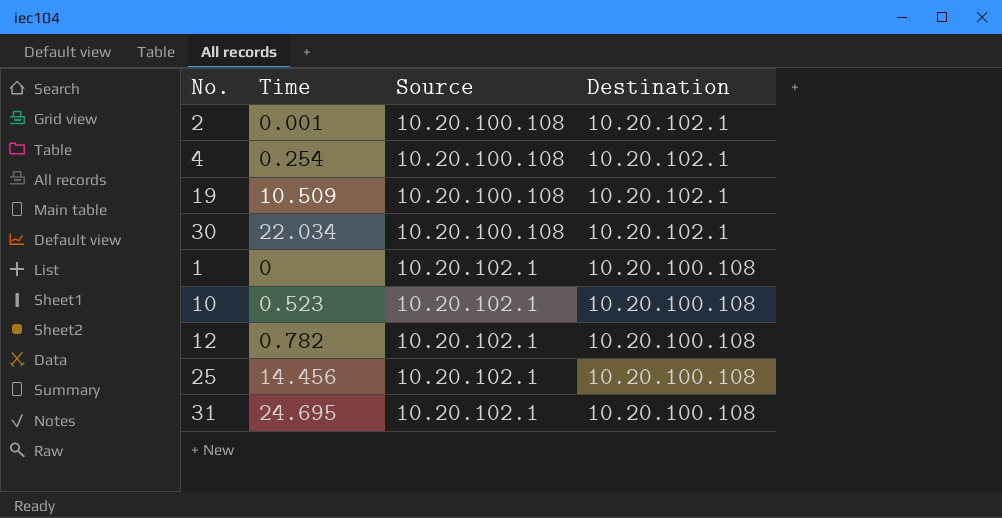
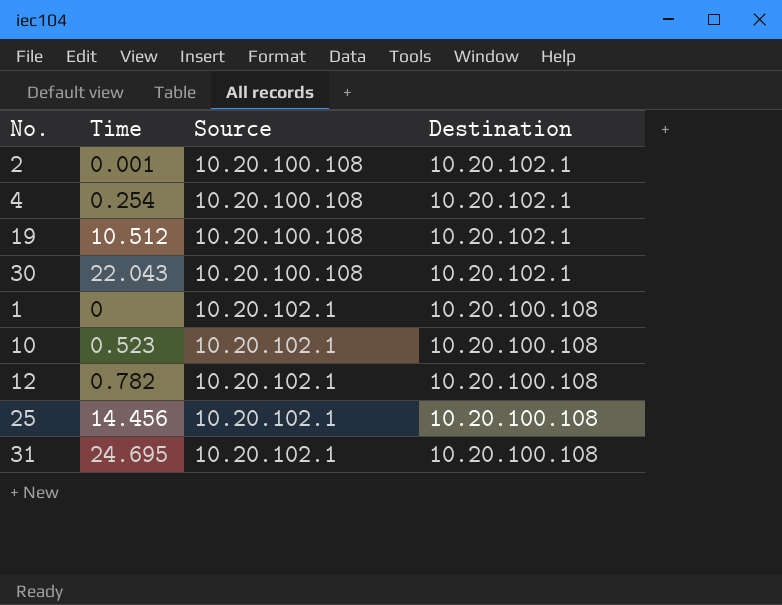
19 | Time: 10.509 -> 10.512
30 | Time: 22.034 -> 22.043

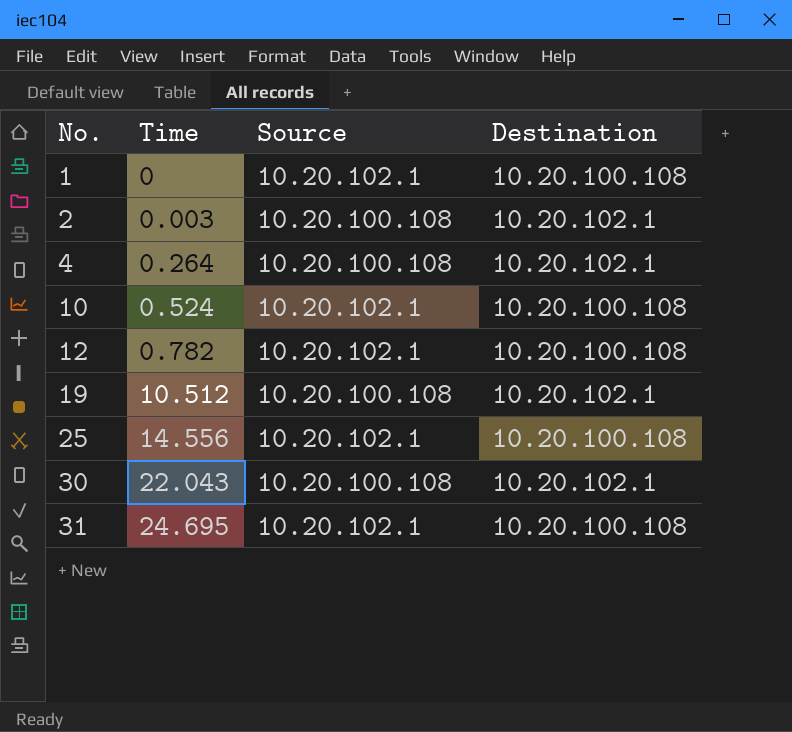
row order: Source ascending -> No. ascending
2 | Time: 0.001 -> 0.003
4 | Time: 0.254 -> 0.264
10 | Time: 0.523 -> 0.524
25 | Time: 14.456 -> 14.556

